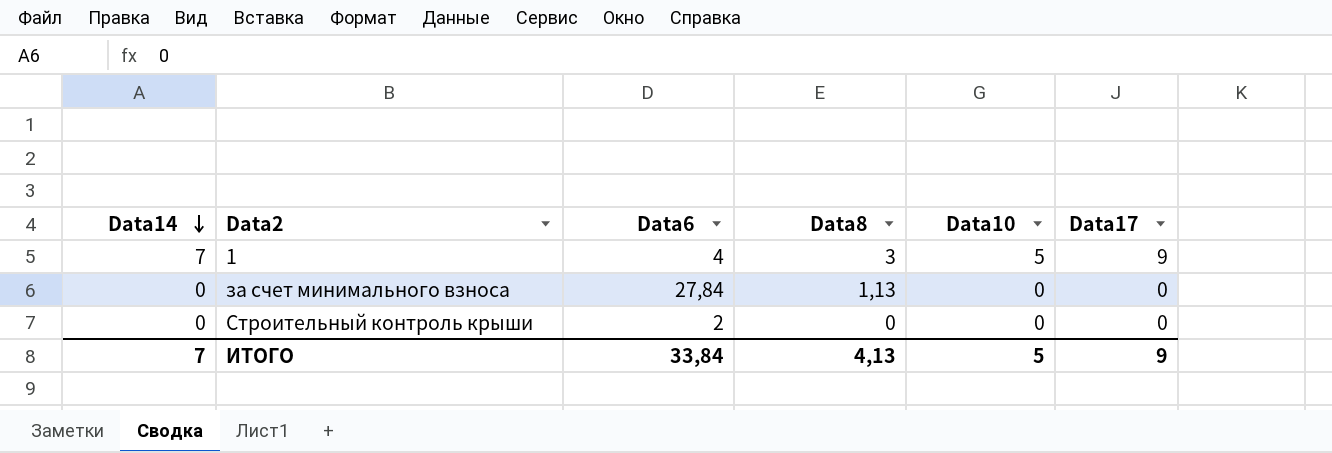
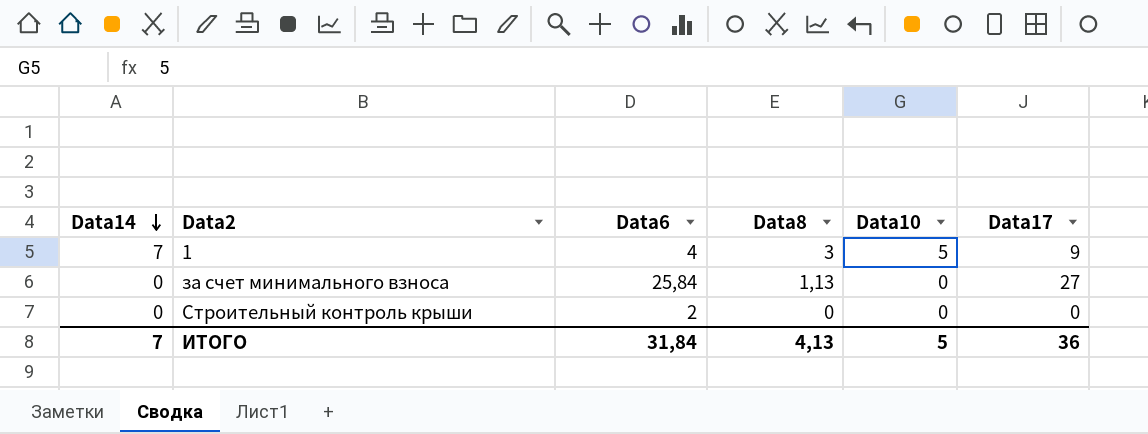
за счет минимального взноса | Data6: 27,84 -> 25,84
за счет минимального взноса | Data17: 0 -> 27
ИТОГО | Data6: 33,84 -> 31,84
ИТОГО | Data17: 9 -> 36

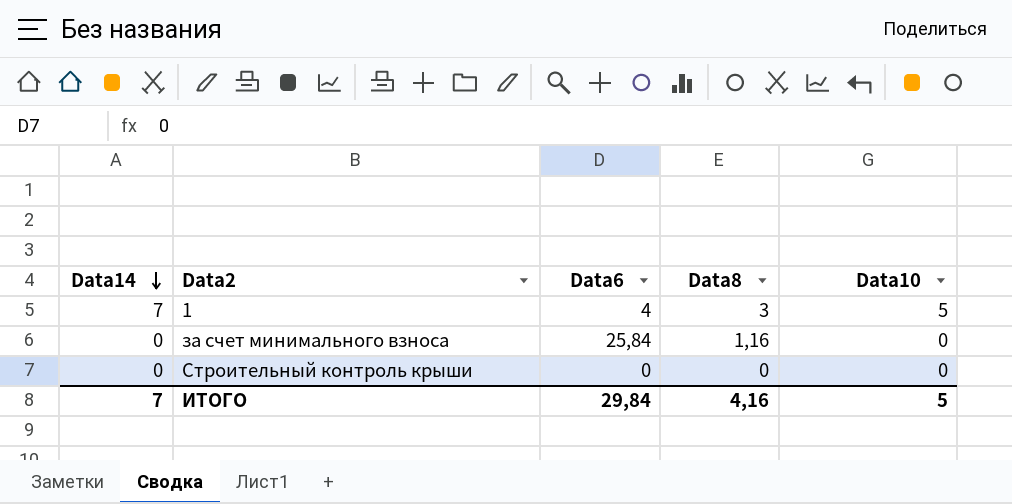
column Data17 | position: 6 -> none
за счет минимального взноса | Data8: 1,13 -> 1,16
Строительный контроль крыши | Data6: 2 -> 0
ИТОГО | Data6: 31,84 -> 29,84
ИТОГО | Data8: 4,13 -> 4,16

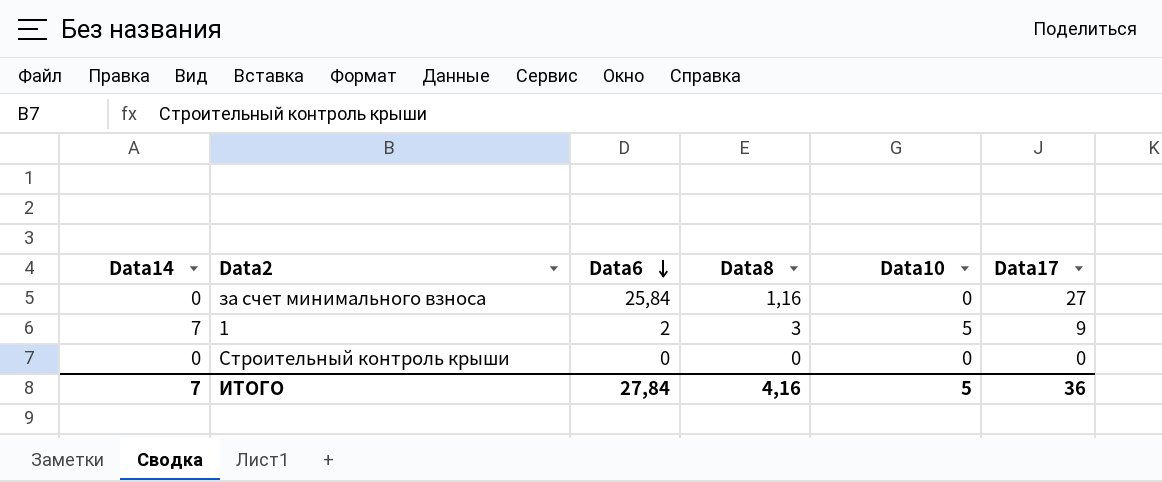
row order: Data14 descending -> Data6 descending
column Data17 | position: none -> 6
1 | Data6: 4 -> 2
ИТОГО | Data6: 29,84 -> 27,84

